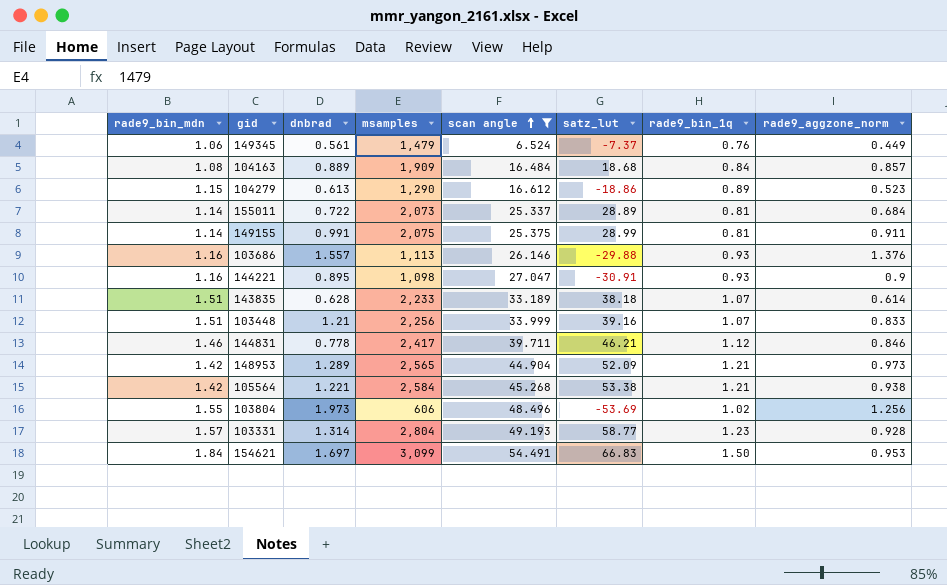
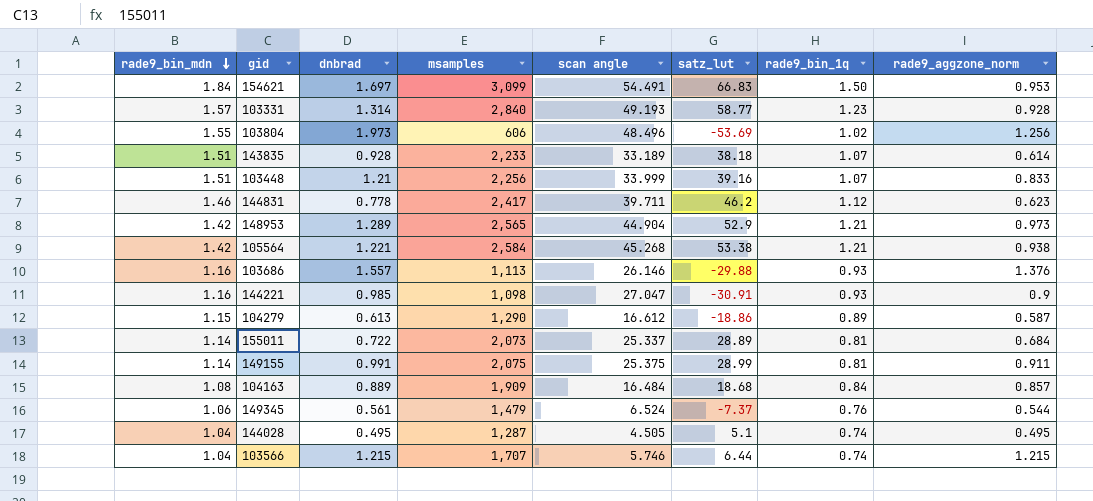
filter: scan angle >= 6.524 -> none
row order: scan angle ascending -> rade9_bin_mdn descending
103331 | msamples: 2,804 -> 2,840
143835 | dnbrad: 0.628 -> 0.928
144831 | satz_lut: 46.21 -> 46.2
144831 | rade9_aggzone_norm: 0.846 -> 0.623
148953 | satz_lut: 52.09 -> 52.9
144221 | dnbrad: 0.895 -> 0.985
104279 | rade9_aggzone_norm: 0.523 -> 0.587
149345 | rade9_aggzone_norm: 0.449 -> 0.544

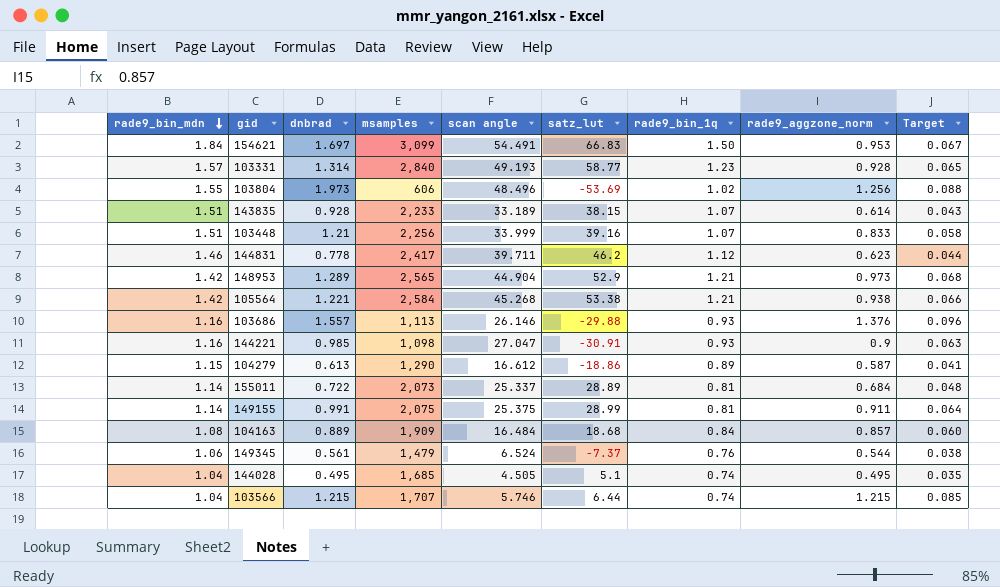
column Target | formula: none -> [rade9_aggzone_norm] * 0.07
143835 | satz_lut: 38.18 -> 38.15
144028 | msamples: 1,287 -> 1,685

